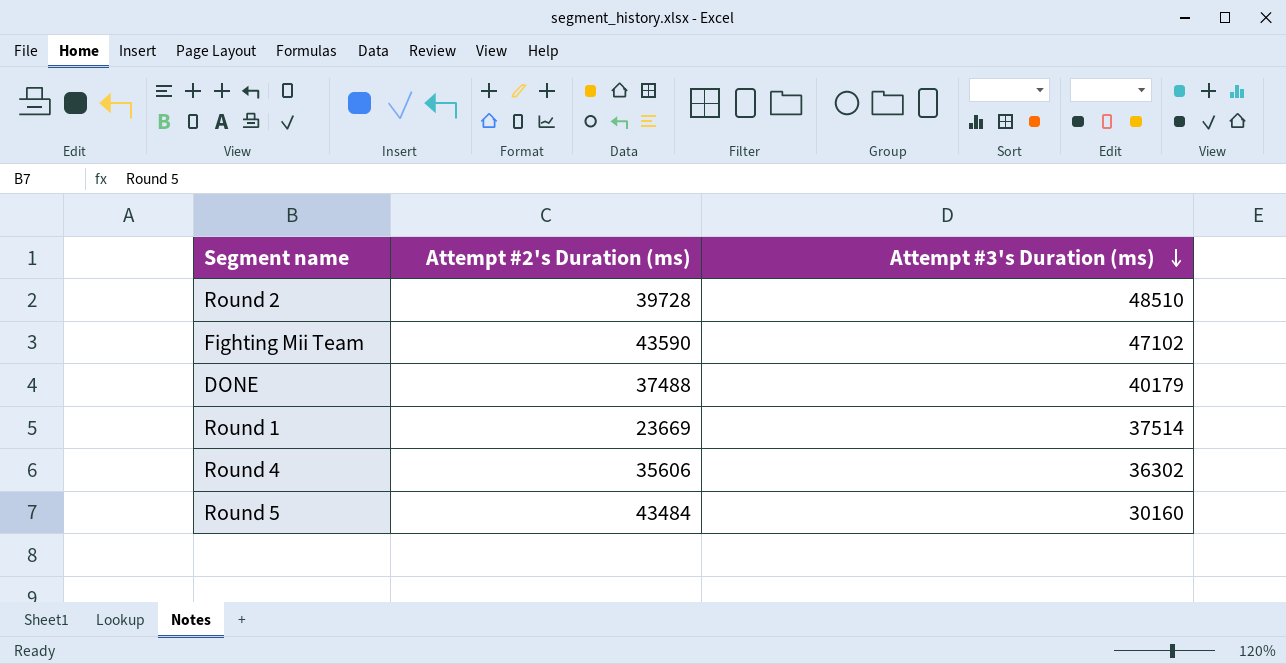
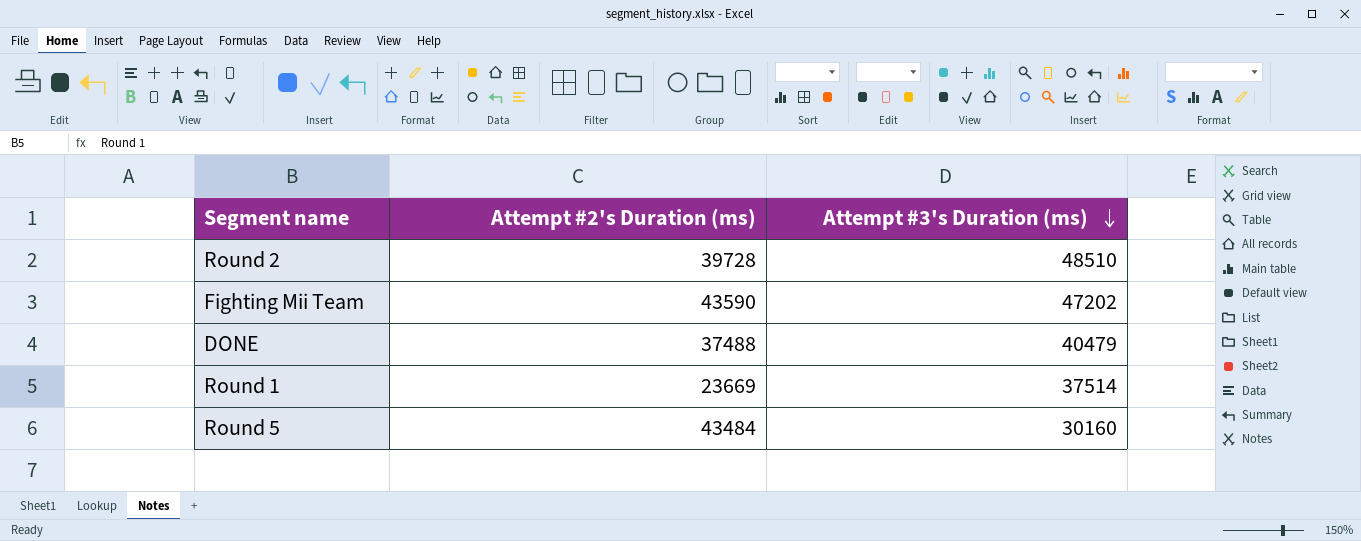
row Round 4: 35606 | 36302 -> none
Fighting Mii Team | Attempt #3's Duration (ms): 47102 -> 47202
DONE | Attempt #3's Duration (ms): 40179 -> 40479

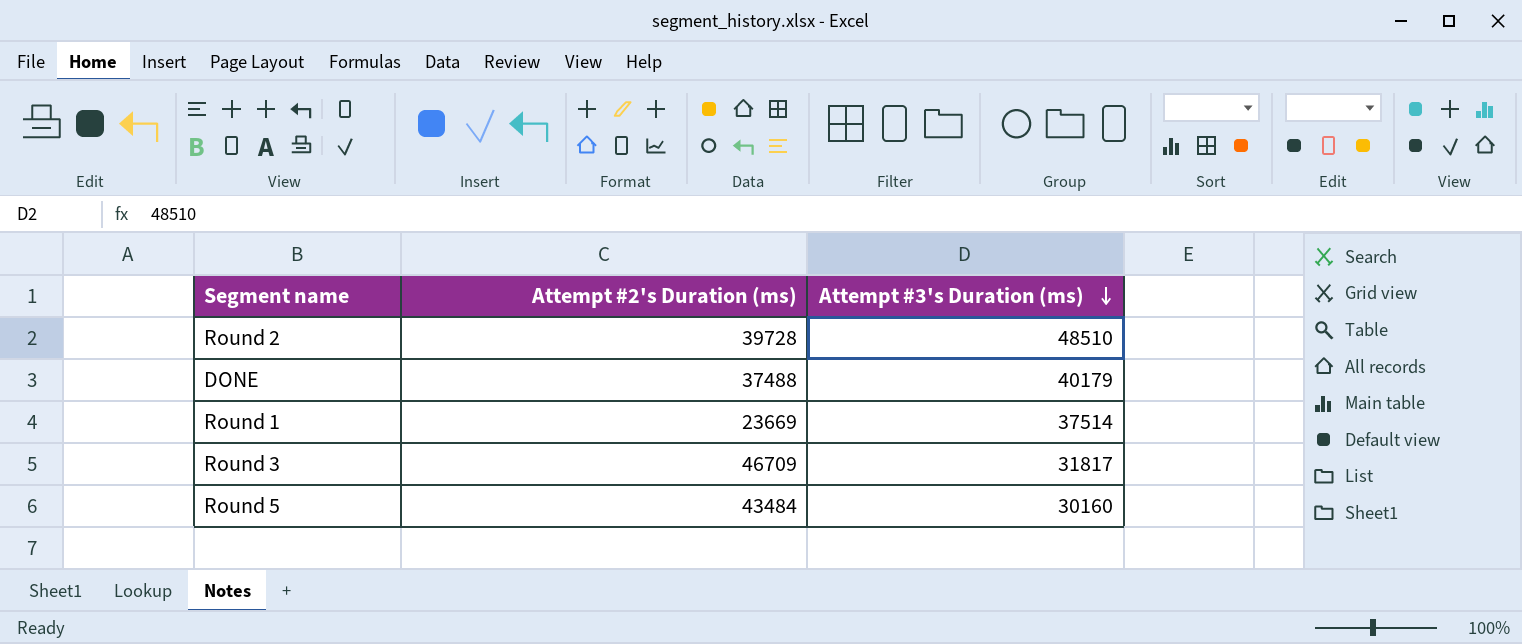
row Fighting Mii Team: 43590 | 47202 -> none
DONE | Attempt #3's Duration (ms): 40479 -> 40179
row Round 3: none -> 46709 | 31817

